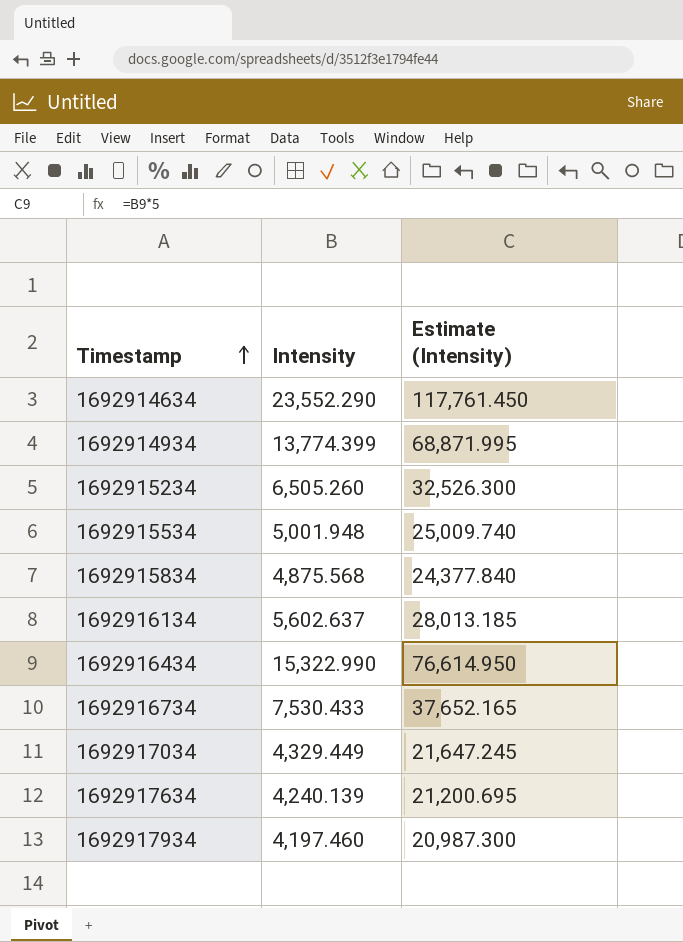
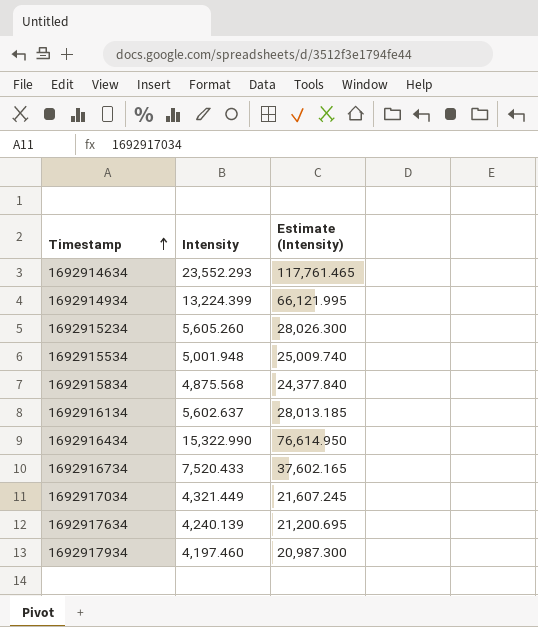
1692914634 | Intensity: 23,552.290 -> 23,552.293
1692914634 | Estimate (Intensity): 117,761.450 -> 117,761.465
1692914934 | Intensity: 13,774.399 -> 13,224.399
1692914934 | Estimate (Intensity): 68,871.995 -> 66,121.995
1692915234 | Intensity: 6,505.260 -> 5,605.260
1692915234 | Estimate (Intensity): 32,526.300 -> 28,026.300
1692916734 | Intensity: 7,530.433 -> 7,520.433
1692916734 | Estimate (Intensity): 37,652.165 -> 37,602.165
1692917034 | Intensity: 4,329.449 -> 4,321.449
1692917034 | Estimate (Intensity): 21,647.245 -> 21,607.245

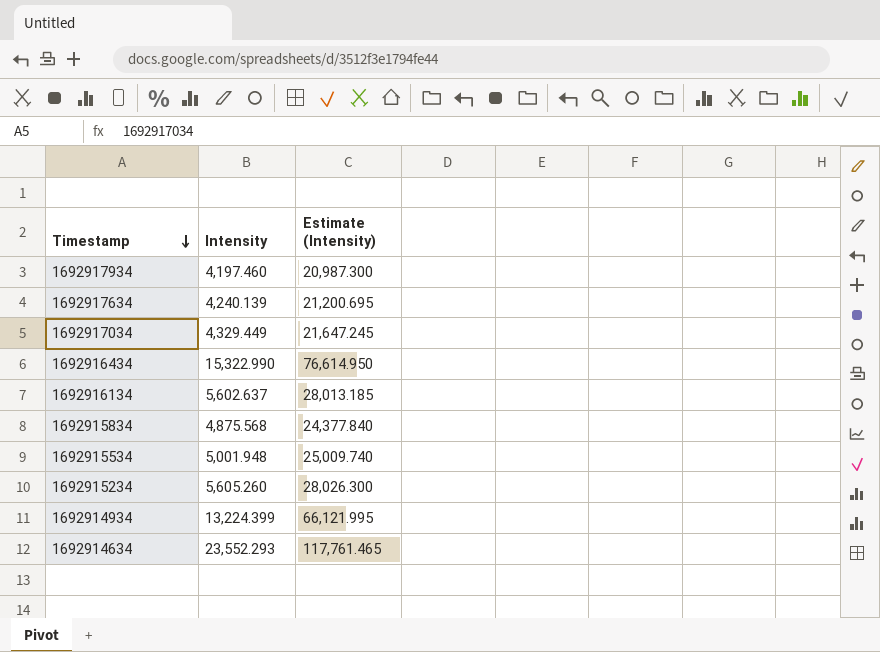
row order: Timestamp ascending -> Timestamp descending
row 1692916734: 7,520.433 | 37,602.165 -> none
1692917034 | Intensity: 4,321.449 -> 4,329.449
1692917034 | Estimate (Intensity): 21,607.245 -> 21,647.245

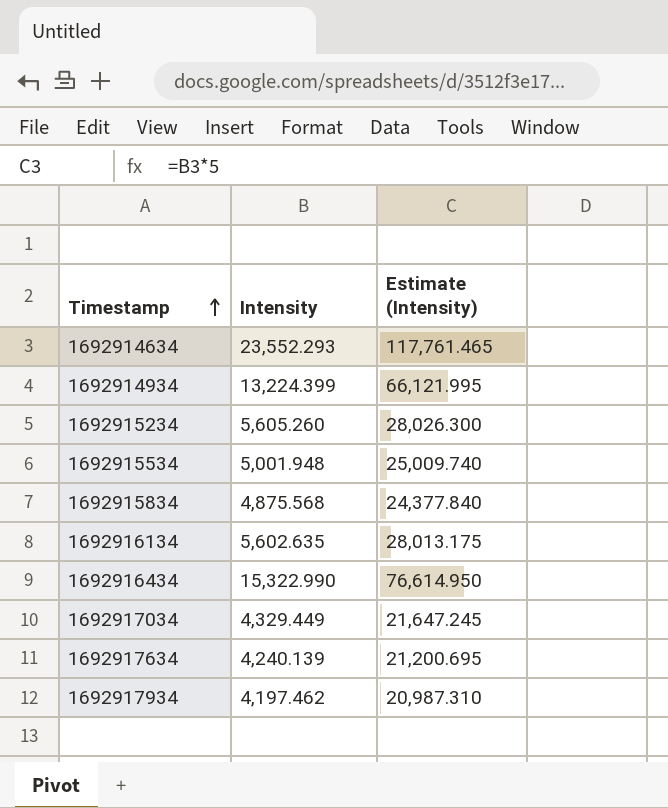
row order: Timestamp descending -> Timestamp ascending
1692916134 | Intensity: 5,602.637 -> 5,602.635
1692916134 | Estimate (Intensity): 28,013.185 -> 28,013.175
1692917934 | Intensity: 4,197.460 -> 4,197.462
1692917934 | Estimate (Intensity): 20,987.300 -> 20,987.310

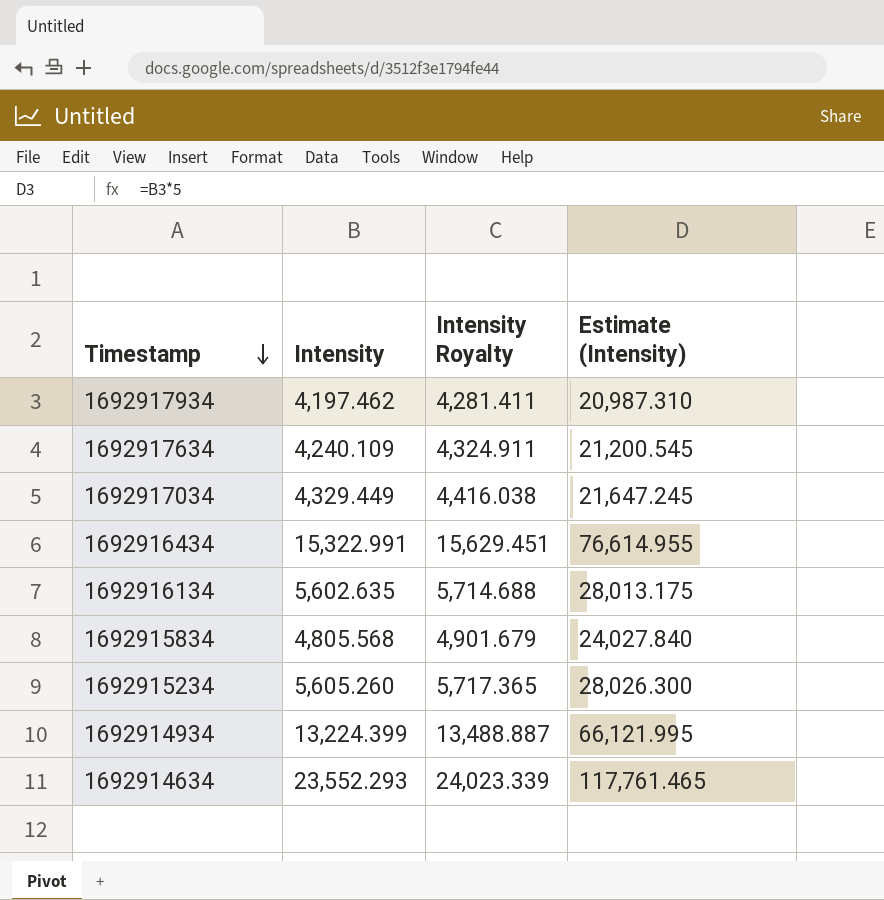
row order: Timestamp ascending -> Timestamp descending
column Intensity Royalty | formula: none -> [Intensity] * 1.02
row 1692915534: 5,001.948 | 25,009.740 -> none
1692917634 | Intensity: 4,240.139 -> 4,240.109
1692917634 | Estimate (Intensity): 21,200.695 -> 21,200.545
1692916434 | Intensity: 15,322.990 -> 15,322.991
1692916434 | Estimate (Intensity): 76,614.950 -> 76,614.955
1692915834 | Intensity: 4,875.568 -> 4,805.568
1692915834 | Estimate (Intensity): 24,377.840 -> 24,027.840

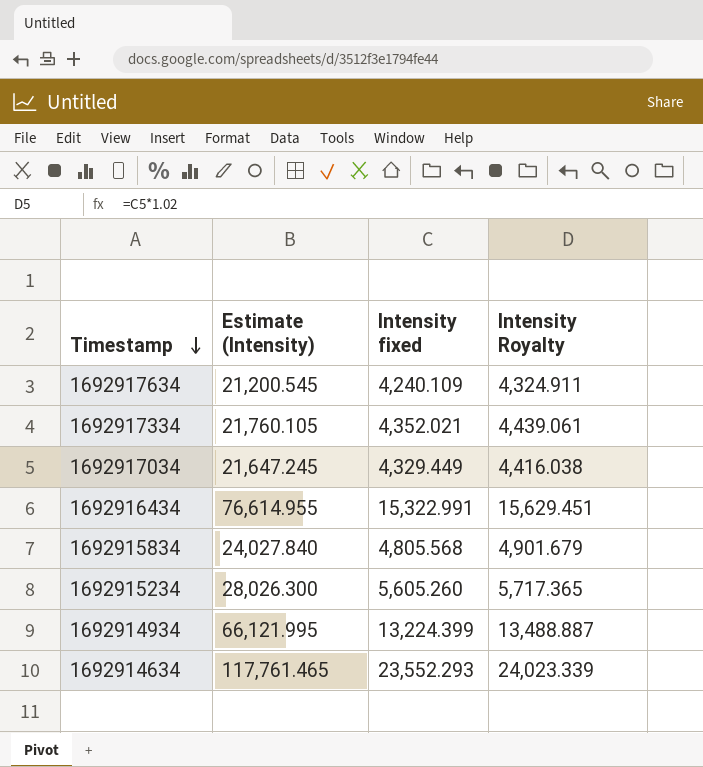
column Estimate (Intensity) | position: 4 -> 2
column name: Intensity -> Intensity fixed
row 1692917934: 4,197.462 | 4,281.411 | 20,987.310 -> none
row 1692916134: 5,602.635 | 5,714.688 | 28,013.175 -> none
row 1692917334: none -> 21,760.105 | 4,352.021 | 4,439.061

